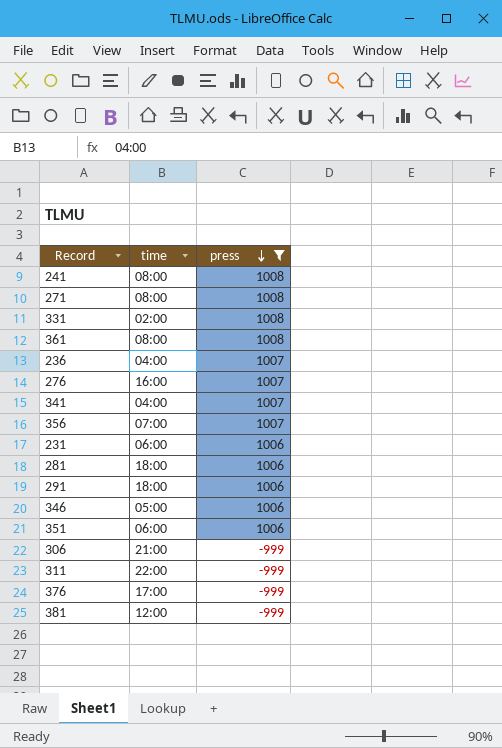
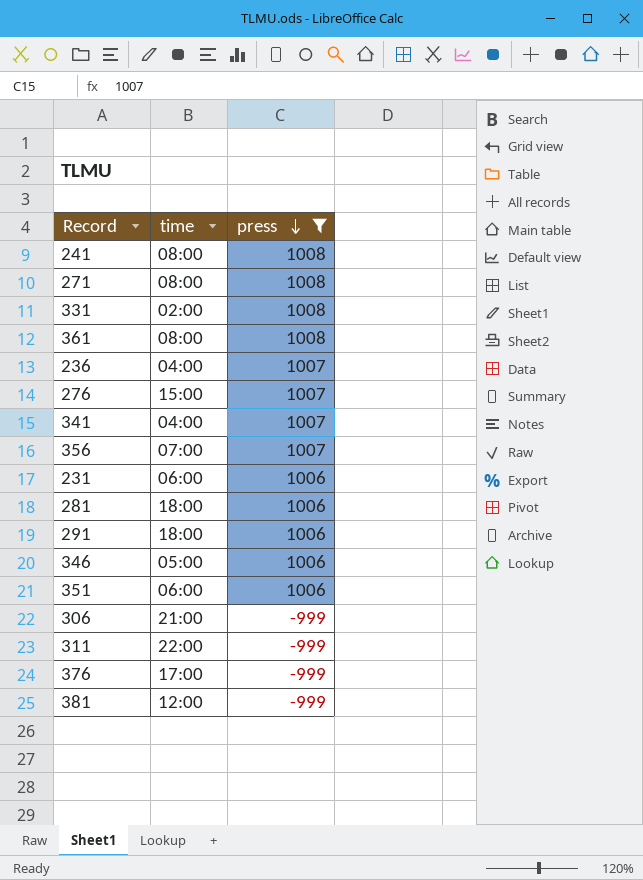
276 | time: 16:00 -> 15:00

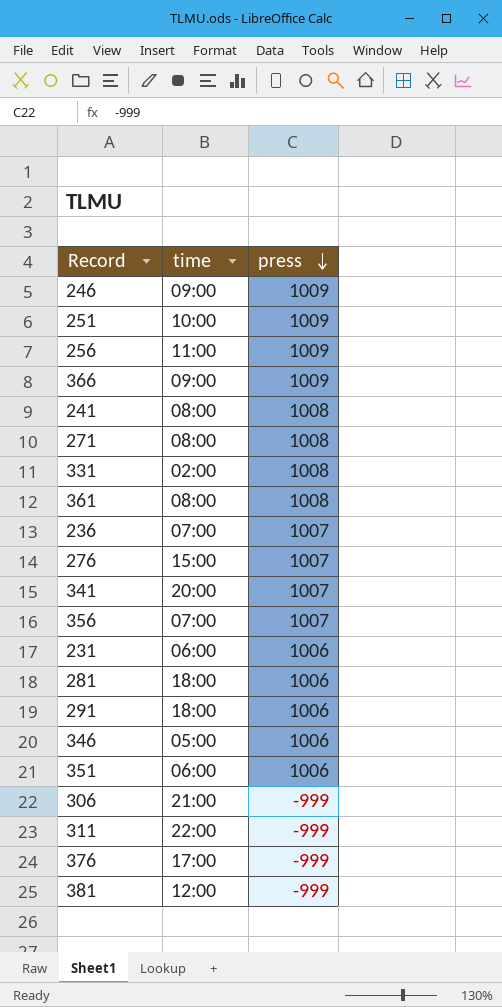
filter: press != 1009 -> none
236 | time: 04:00 -> 07:00
341 | time: 04:00 -> 20:00

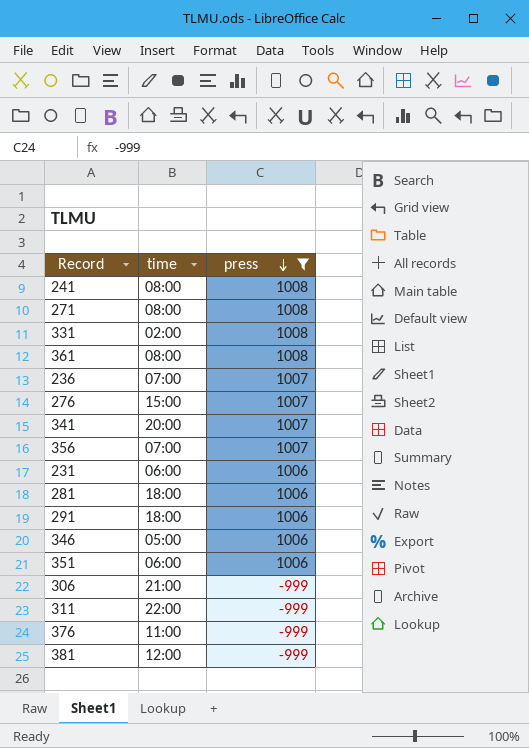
filter: none -> press != 1009
376 | time: 17:00 -> 11:00

